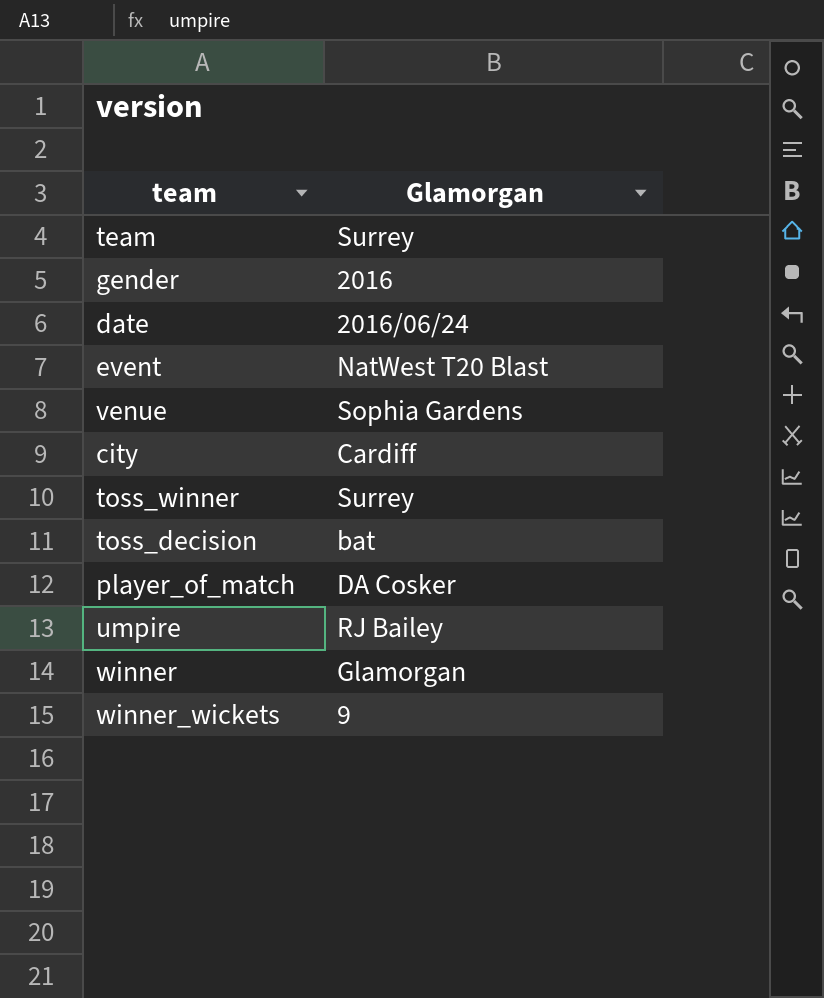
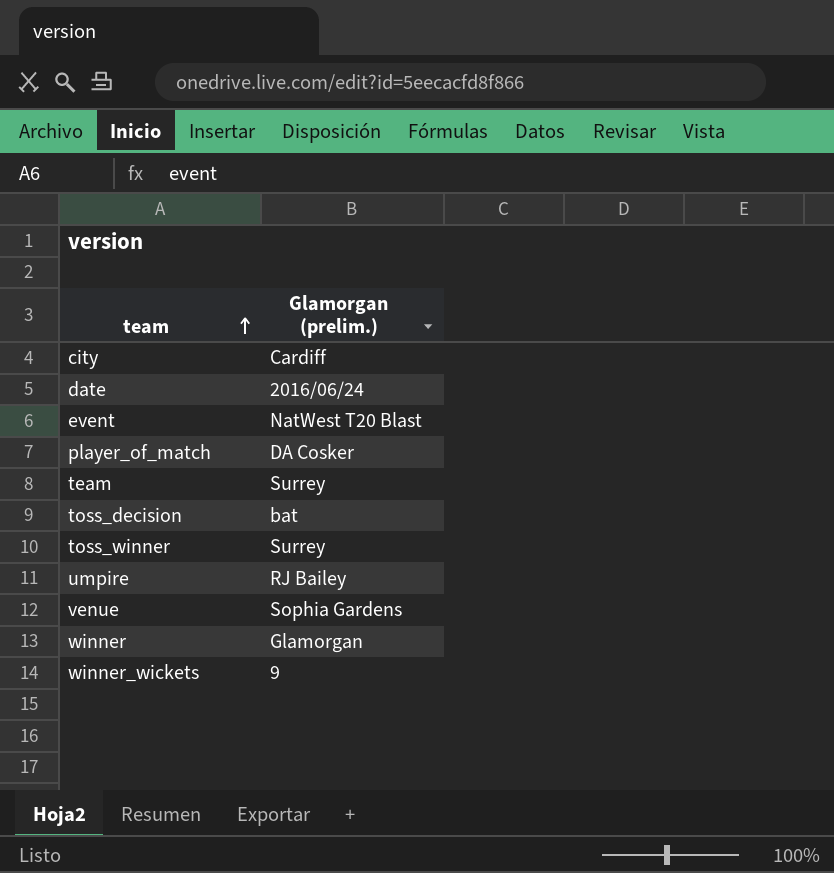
row order: none -> team ascending
column name: Glamorgan -> Glamorgan (prelim.)
row gender: 2016 -> none

